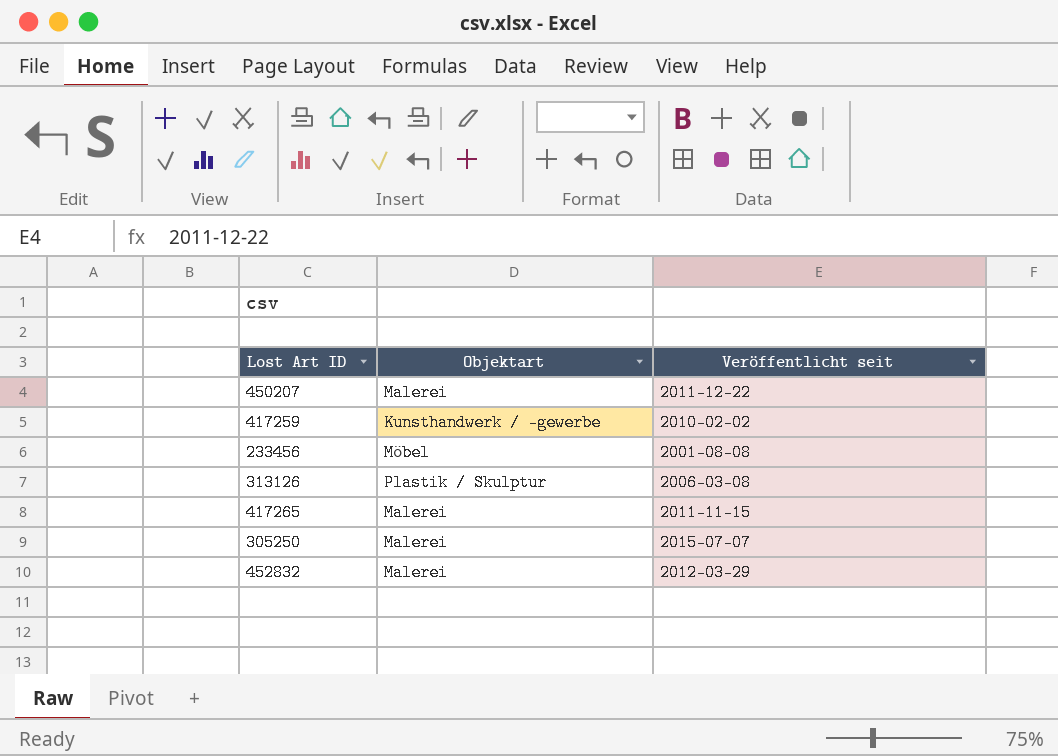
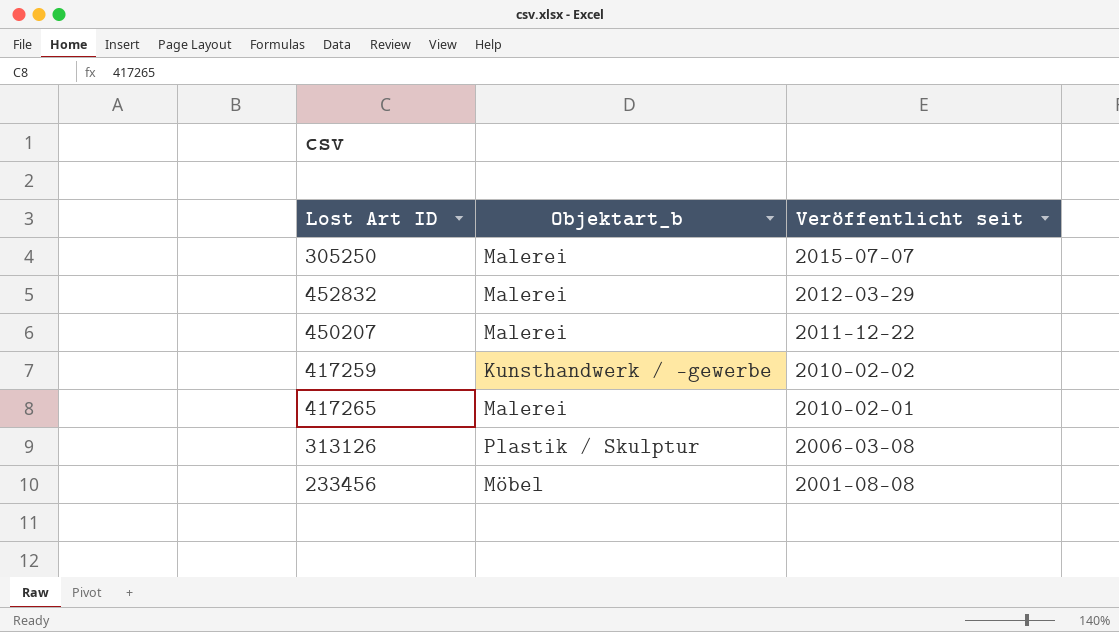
row order: none -> Veröffentlicht seit descending
column name: Objektart -> Objektart_b
417265 | Veröffentlicht seit: 2011-11-15 -> 2010-02-01

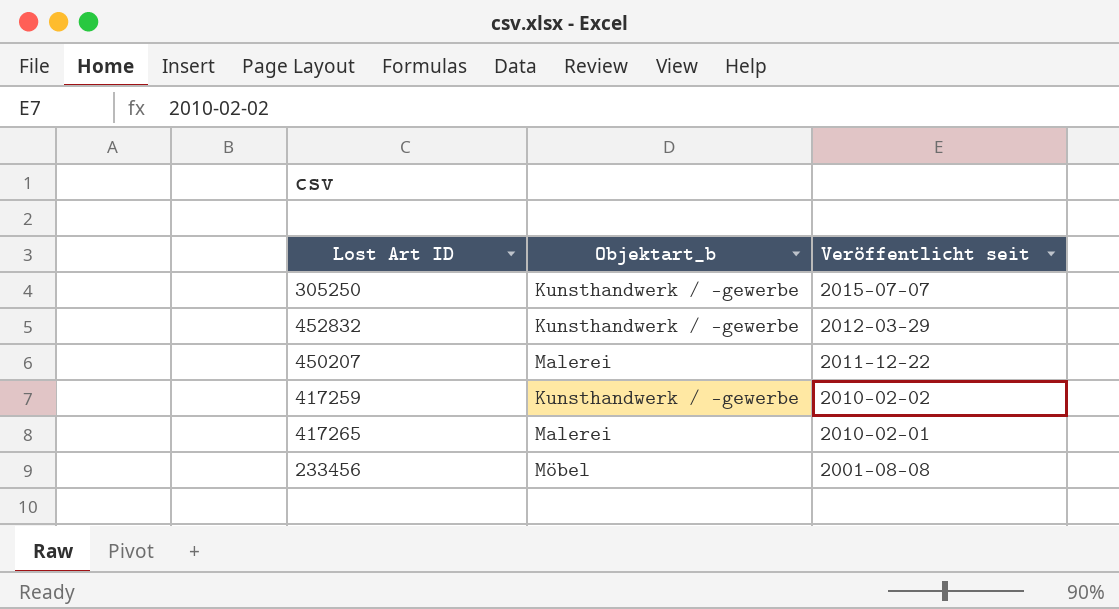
row 313126: Plastik / Skulptur | 2006-03-08 -> none
305250 | Objektart_b: Malerei -> Kunsthandwerk / -gewerbe
452832 | Objektart_b: Malerei -> Kunsthandwerk / -gewerbe

